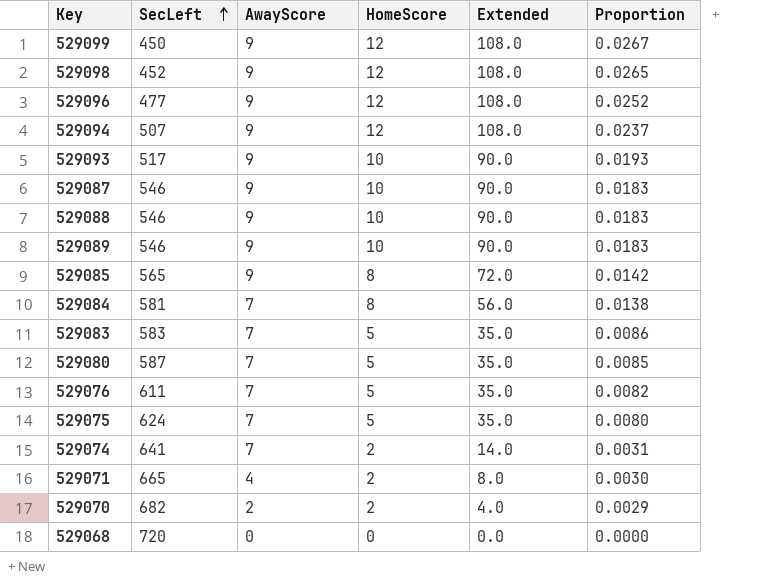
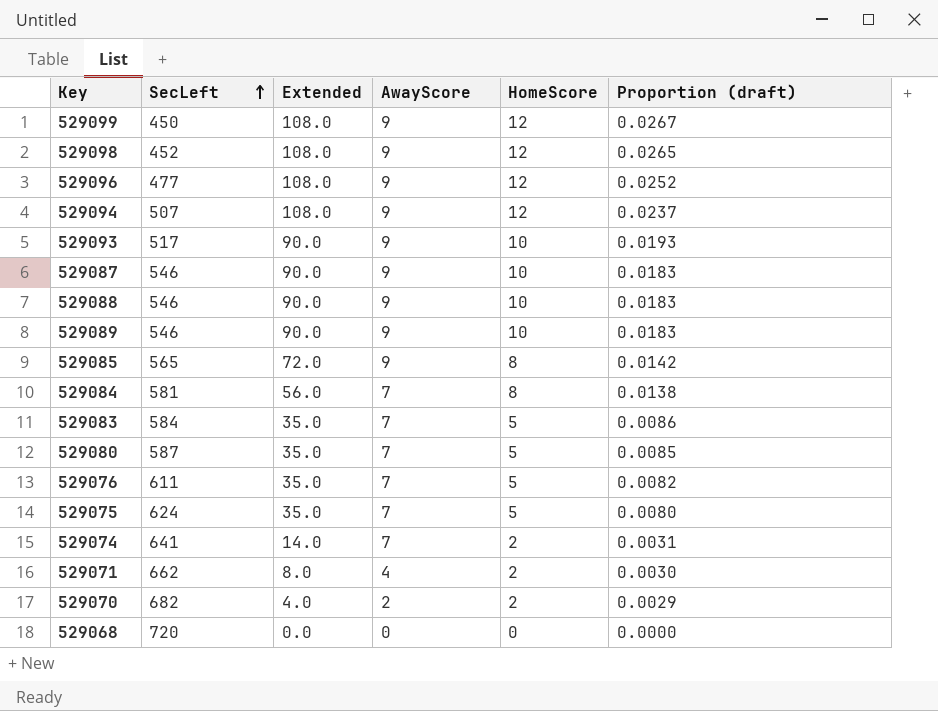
column Extended | position: 5 -> 3
column name: Proportion -> Proportion (draft)
529083 | SecLeft: 583 -> 584
529071 | SecLeft: 665 -> 662

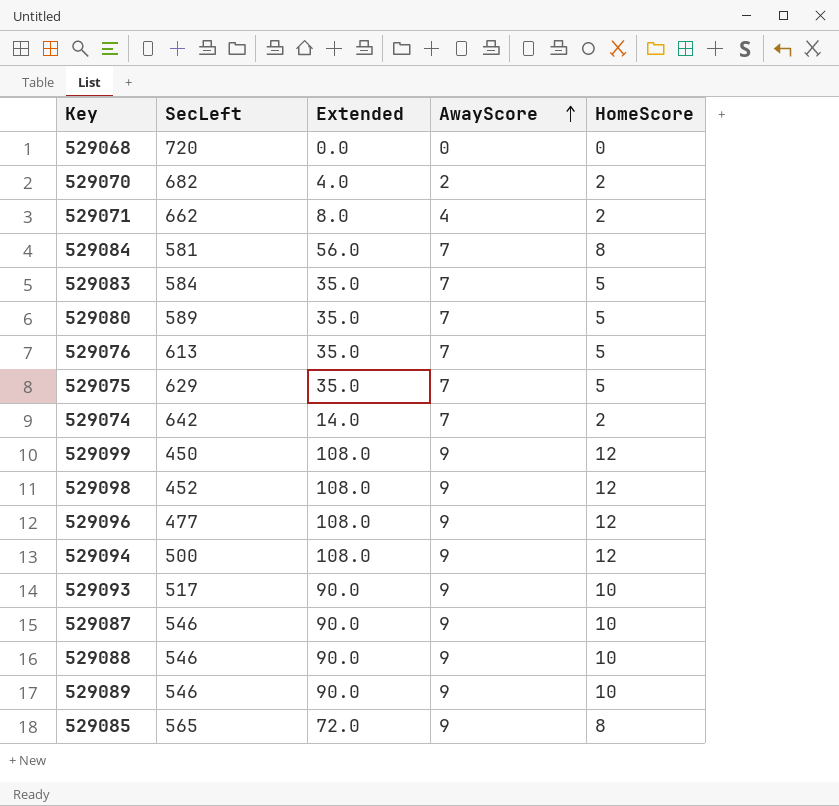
row order: SecLeft ascending -> AwayScore ascending
column Proportion (draft) | formula: [HomeScore] / [SecLeft] -> none
529080 | SecLeft: 587 -> 589
529076 | SecLeft: 611 -> 613
529075 | SecLeft: 624 -> 629
529074 | SecLeft: 641 -> 642
529094 | SecLeft: 507 -> 500

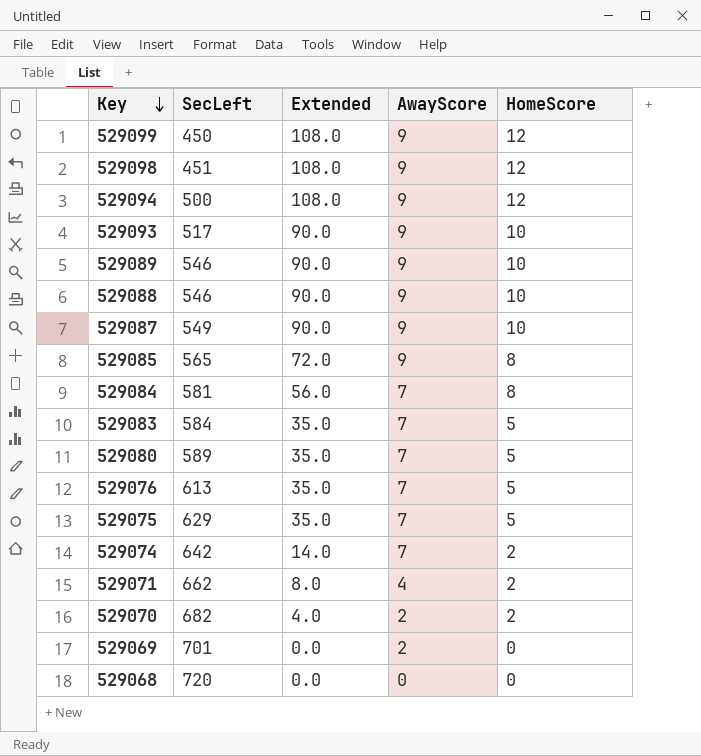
row order: AwayScore ascending -> Key descending
row 529096: 477 | 108.0 | 9 | 12 -> none
529098 | SecLeft: 452 -> 451
529087 | SecLeft: 546 -> 549
row 529069: none -> 701 | 0.0 | 2 | 0

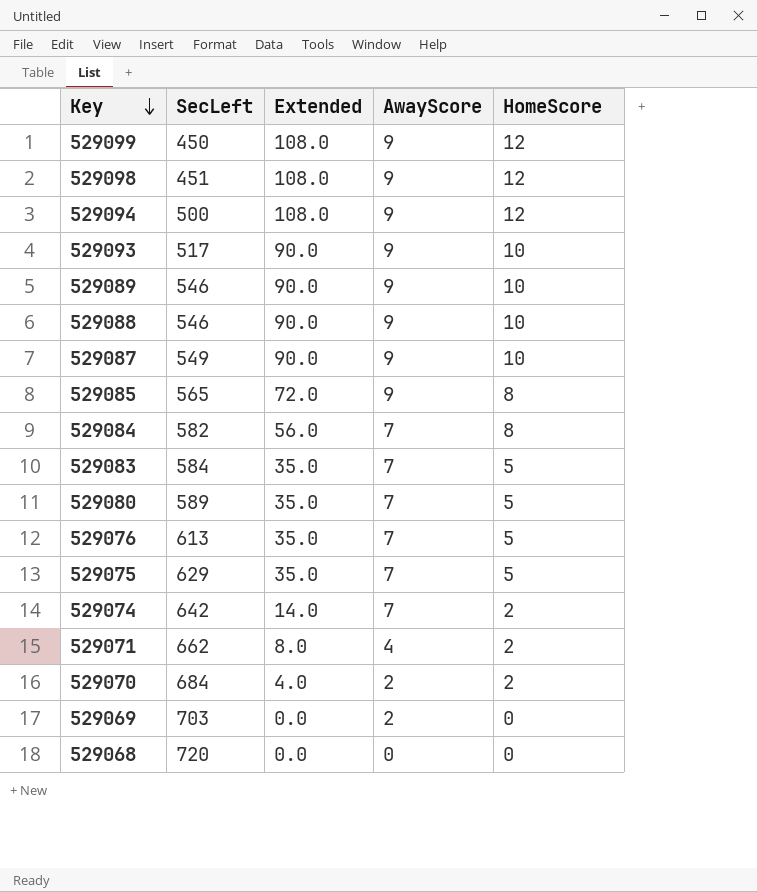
529084 | SecLeft: 581 -> 582
529070 | SecLeft: 682 -> 684
529069 | SecLeft: 701 -> 703

